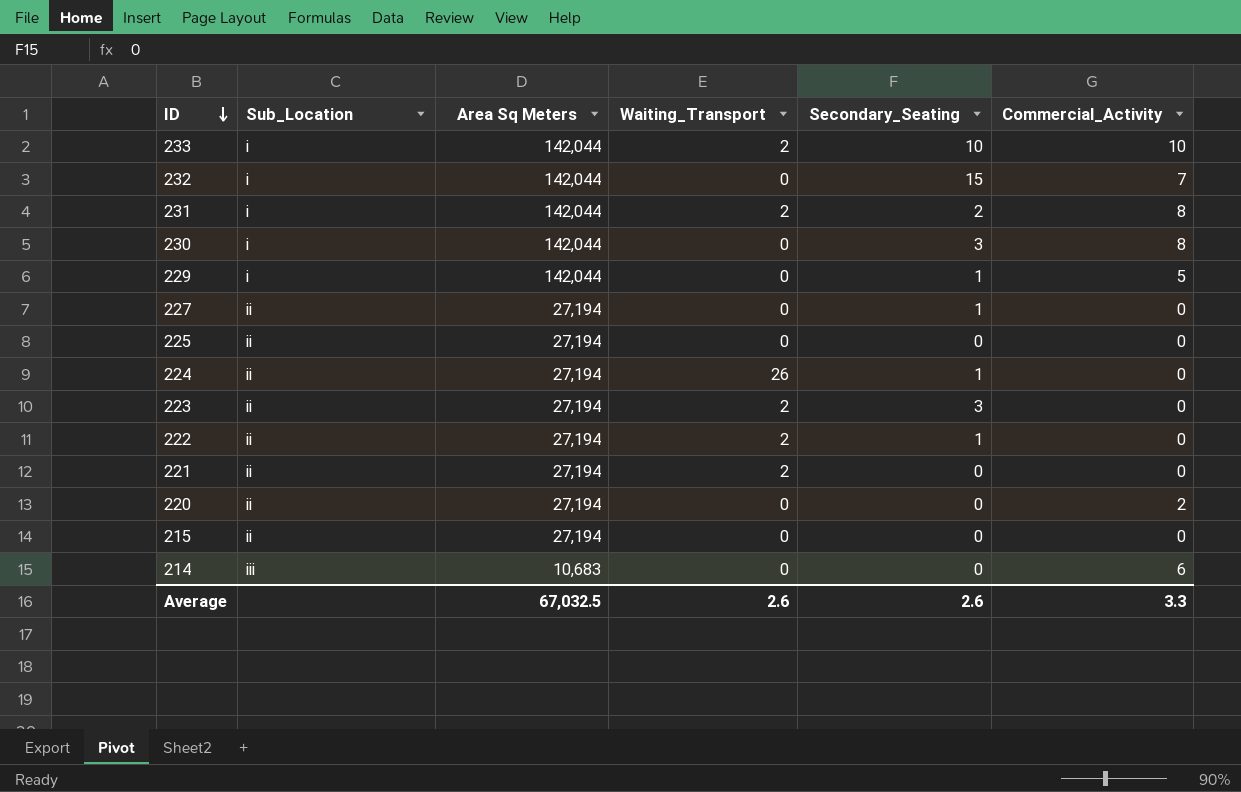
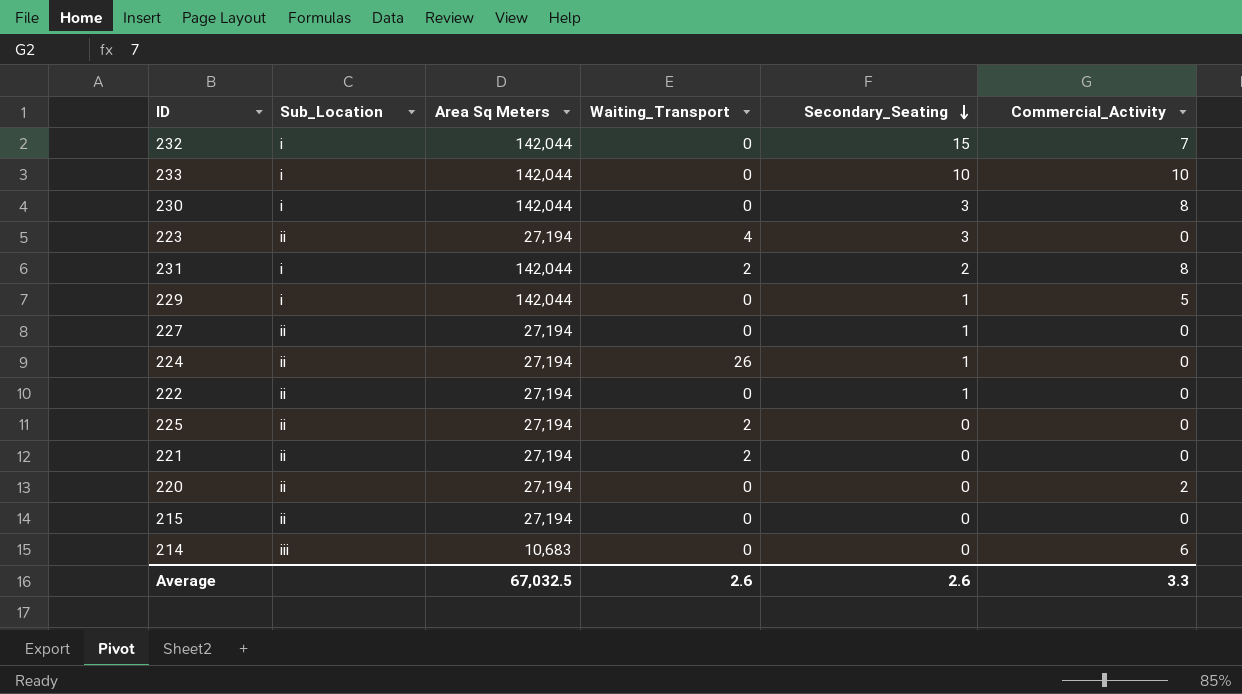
row order: ID descending -> Secondary_Seating descending
233 | Waiting_Transport: 2 -> 0
223 | Waiting_Transport: 2 -> 4
222 | Waiting_Transport: 2 -> 0
225 | Waiting_Transport: 0 -> 2

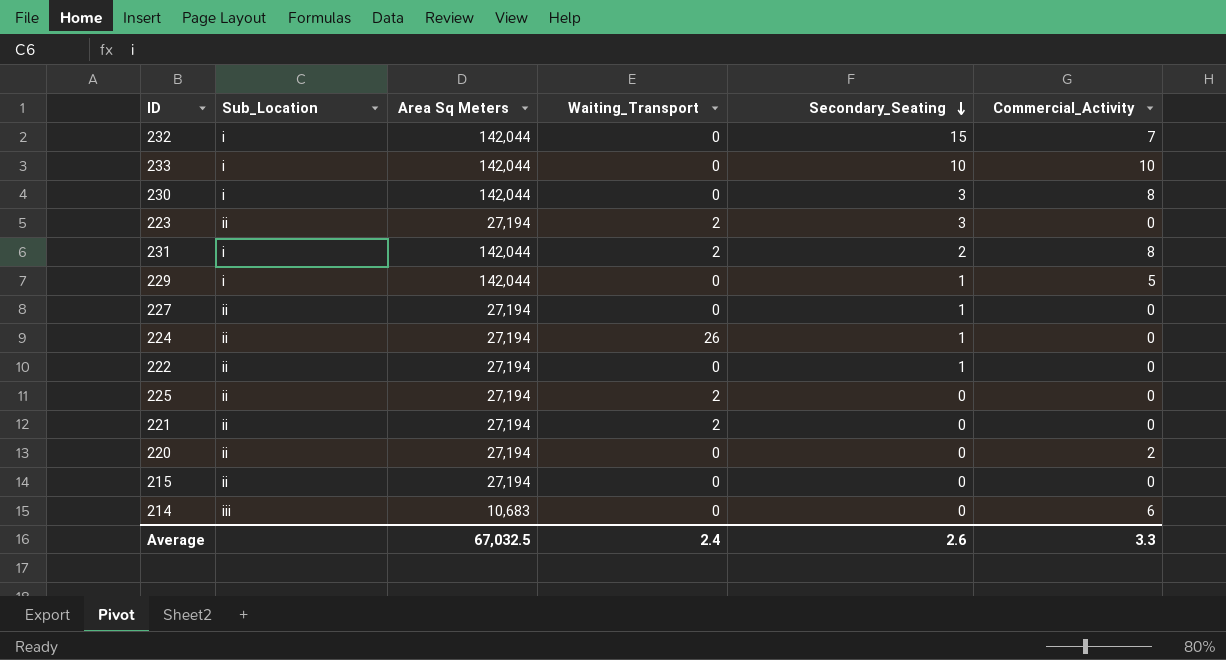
223 | Waiting_Transport: 4 -> 2
Average | Waiting_Transport: 2.6 -> 2.4

